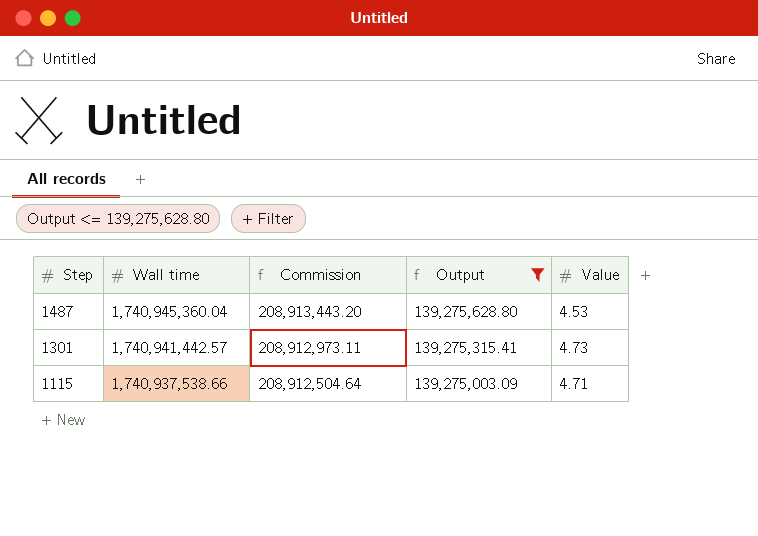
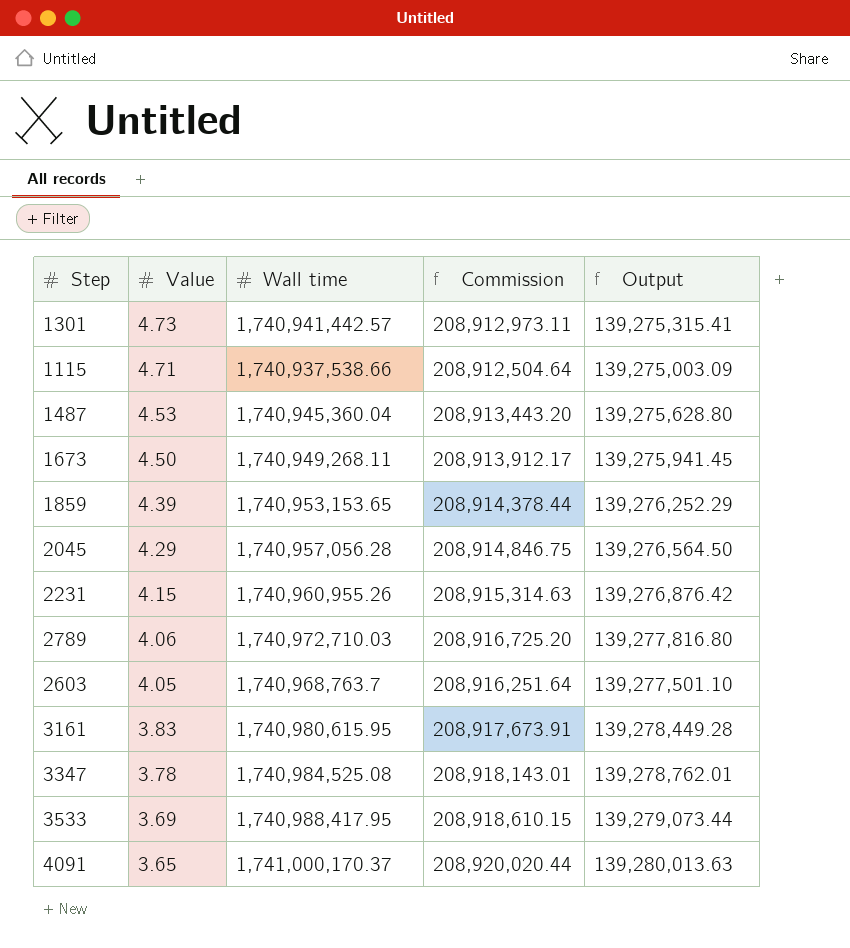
filter: Output <= 139,275,628.80 -> none
row order: Step descending -> Value descending
column Value | position: 5 -> 2

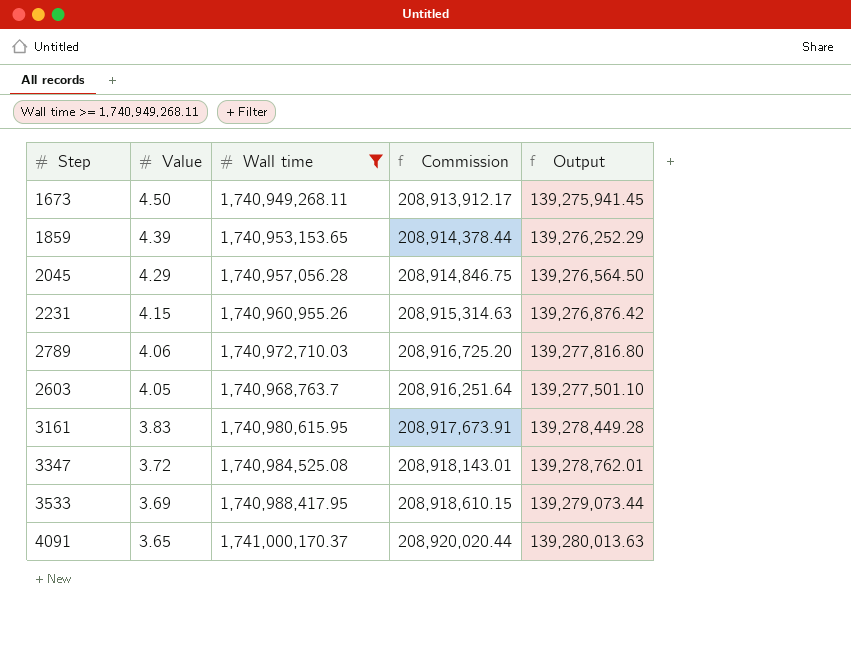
filter: none -> Wall time >= 1,740,949,268.11
3347 | Value: 3.78 -> 3.72

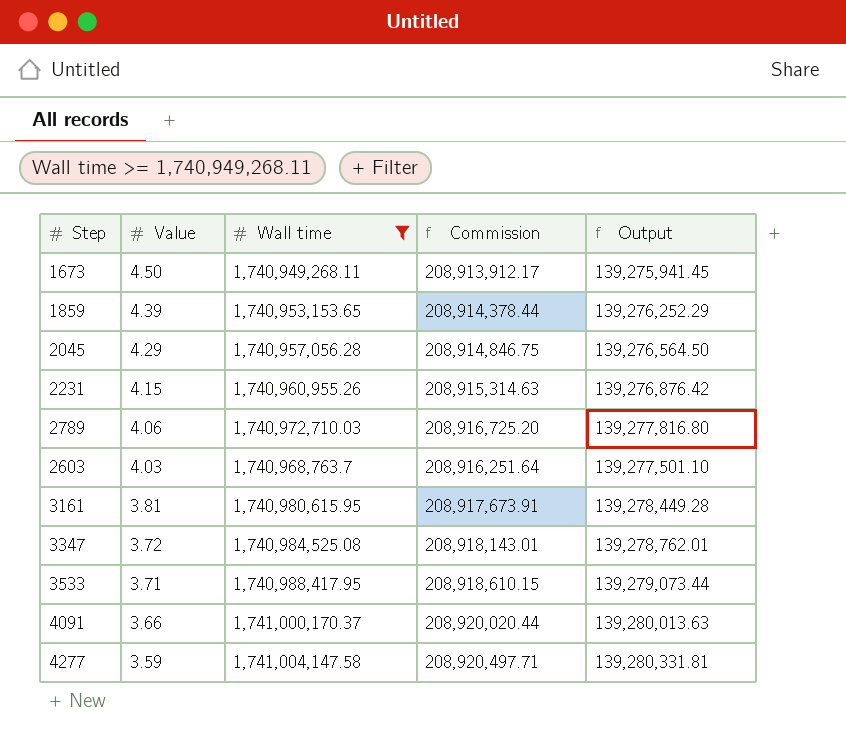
2603 | Value: 4.05 -> 4.03
3161 | Value: 3.83 -> 3.81
3533 | Value: 3.69 -> 3.71
4091 | Value: 3.65 -> 3.66
row 4277: none -> 3.59 | 1,741,004,147.58 | 208,920,497.71 | 139,280,331.81

